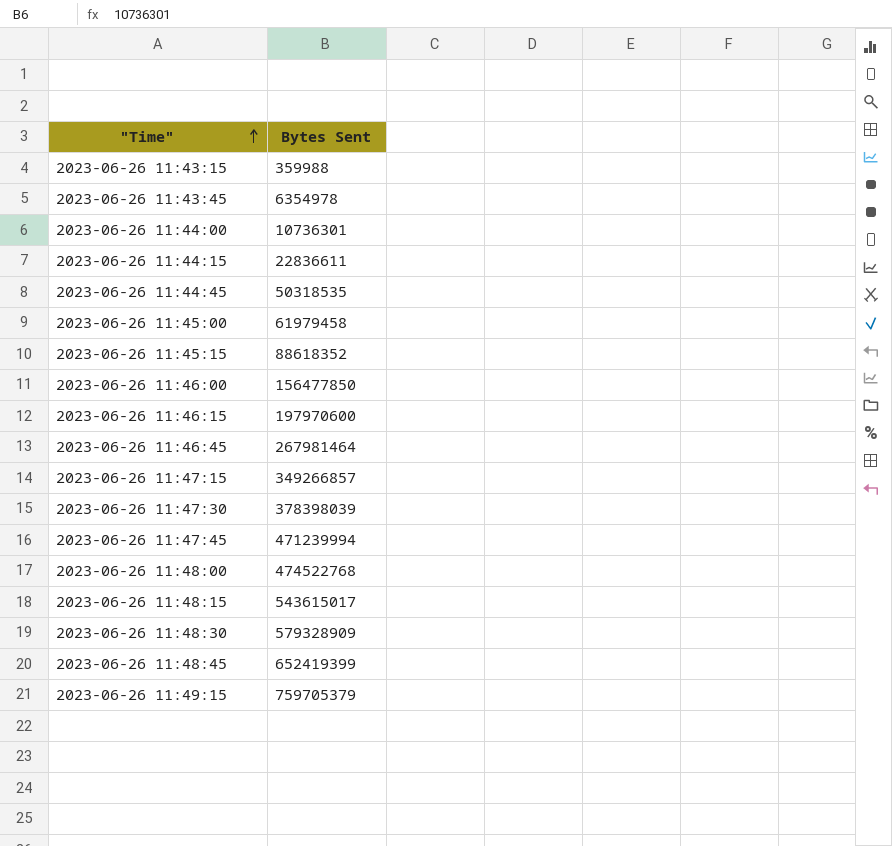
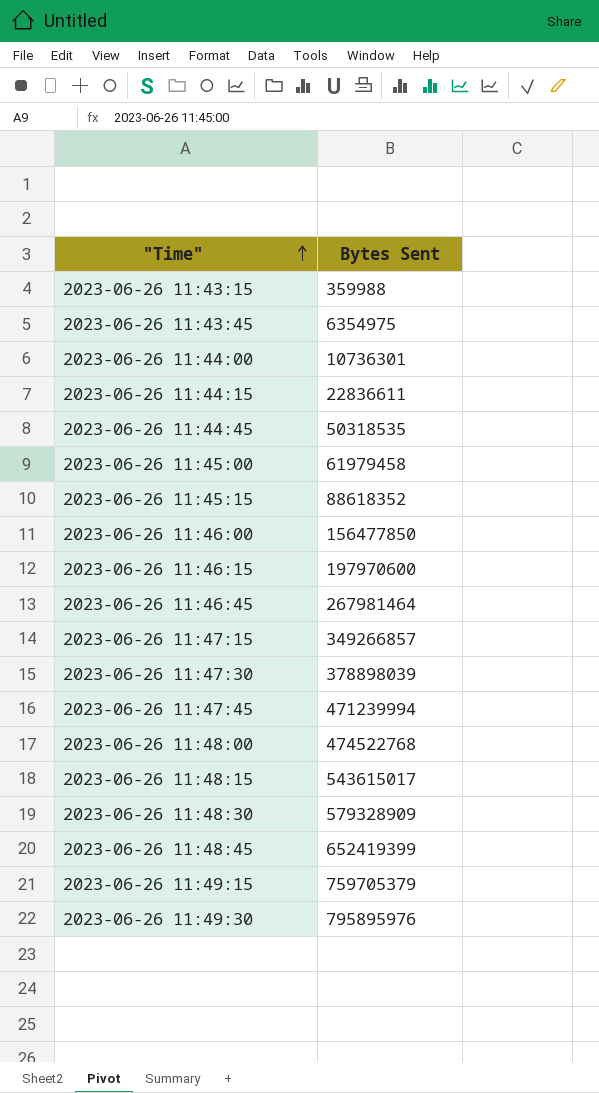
2023-06-26 11:43:45 | Bytes Sent: 6354978 -> 6354975
2023-06-26 11:47:30 | Bytes Sent: 378398039 -> 378898039
row 2023-06-26 11:49:30: none -> 795895976

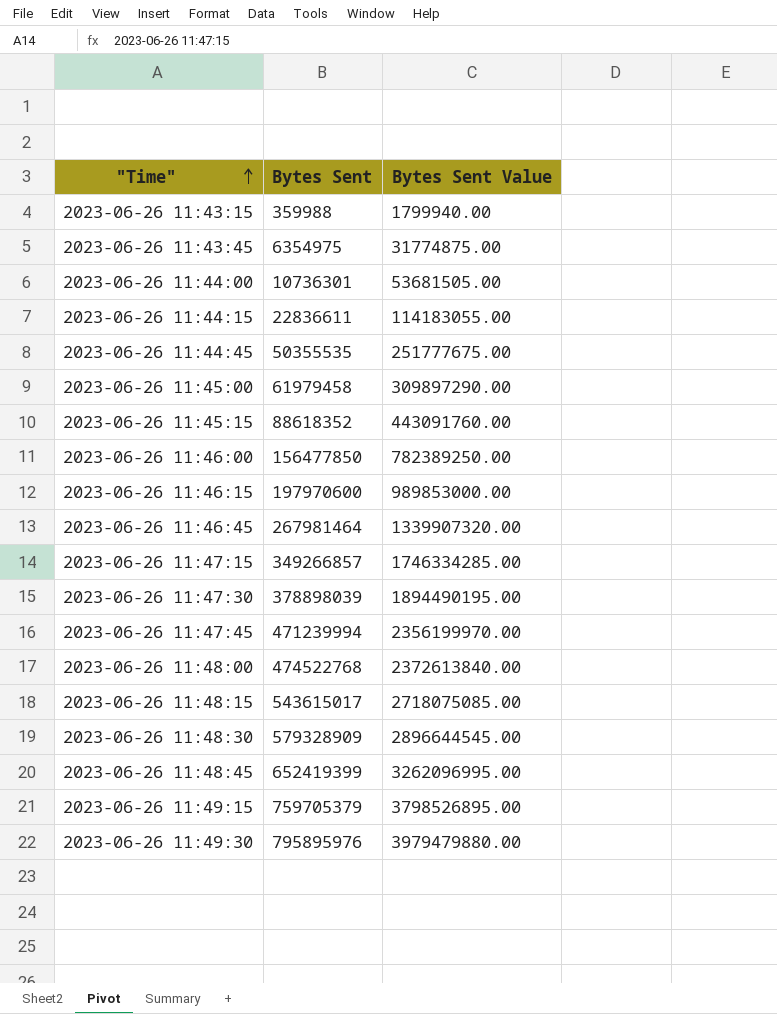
column Bytes Sent Value | formula: none -> [Bytes Sent] * 5
2023-06-26 11:44:45 | Bytes Sent: 50318535 -> 50355535

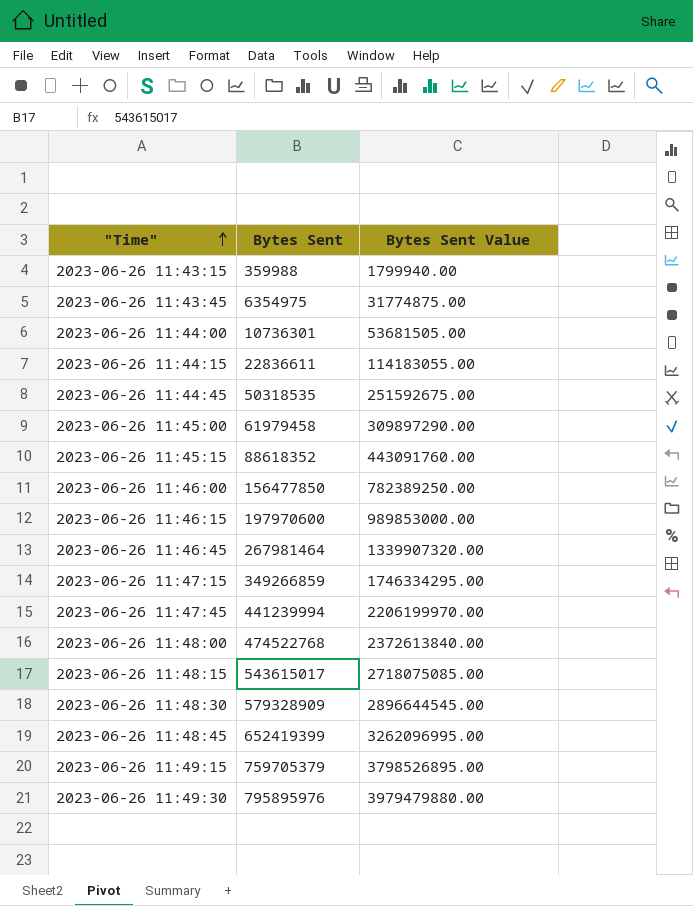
row 2023-06-26 11:47:30: 378898039 | 1894490195.00 -> none
2023-06-26 11:44:45 | Bytes Sent: 50355535 -> 50318535
2023-06-26 11:44:45 | Bytes Sent Value: 251777675.00 -> 251592675.00
2023-06-26 11:47:15 | Bytes Sent: 349266857 -> 349266859
2023-06-26 11:47:15 | Bytes Sent Value: 1746334285.00 -> 1746334295.00
2023-06-26 11:47:45 | Bytes Sent: 471239994 -> 441239994
2023-06-26 11:47:45 | Bytes Sent Value: 2356199970.00 -> 2206199970.00

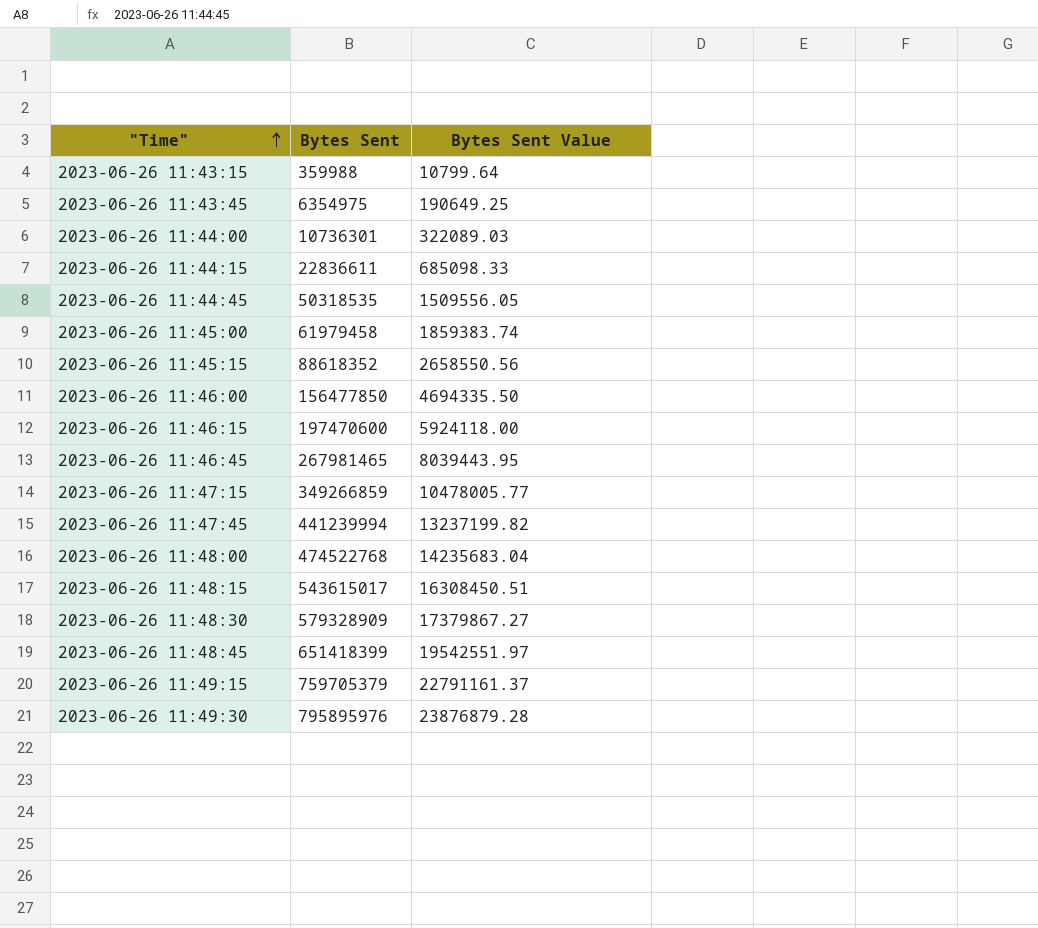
column Bytes Sent Value | formula: [Bytes Sent] * 5 -> [Bytes Sent] * 0.03
2023-06-26 11:46:15 | Bytes Sent: 197970600 -> 197470600
2023-06-26 11:46:45 | Bytes Sent: 267981464 -> 267981465
2023-06-26 11:48:45 | Bytes Sent: 652419399 -> 651418399

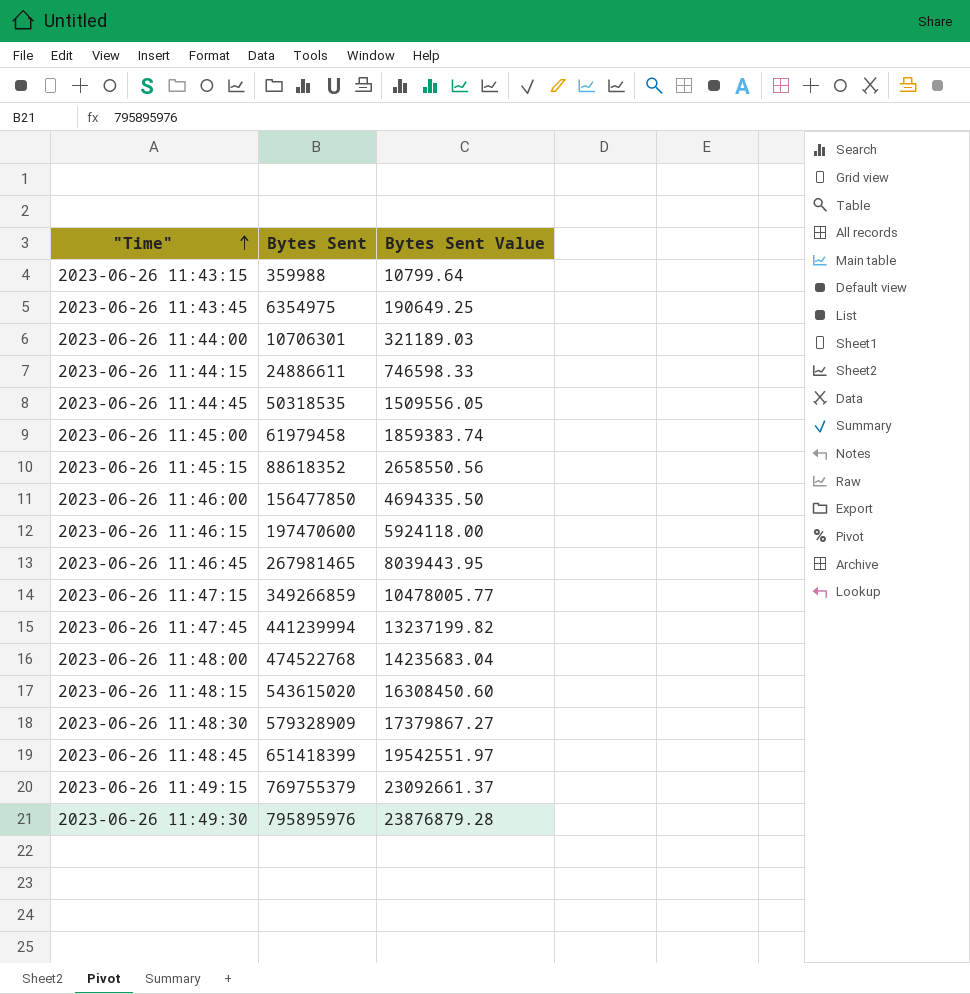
2023-06-26 11:44:00 | Bytes Sent: 10736301 -> 10706301
2023-06-26 11:44:00 | Bytes Sent Value: 322089.03 -> 321189.03
2023-06-26 11:44:15 | Bytes Sent: 22836611 -> 24886611
2023-06-26 11:44:15 | Bytes Sent Value: 685098.33 -> 746598.33
2023-06-26 11:48:15 | Bytes Sent: 543615017 -> 543615020
2023-06-26 11:48:15 | Bytes Sent Value: 16308450.51 -> 16308450.60
2023-06-26 11:49:15 | Bytes Sent: 759705379 -> 769755379
2023-06-26 11:49:15 | Bytes Sent Value: 22791161.37 -> 23092661.37

